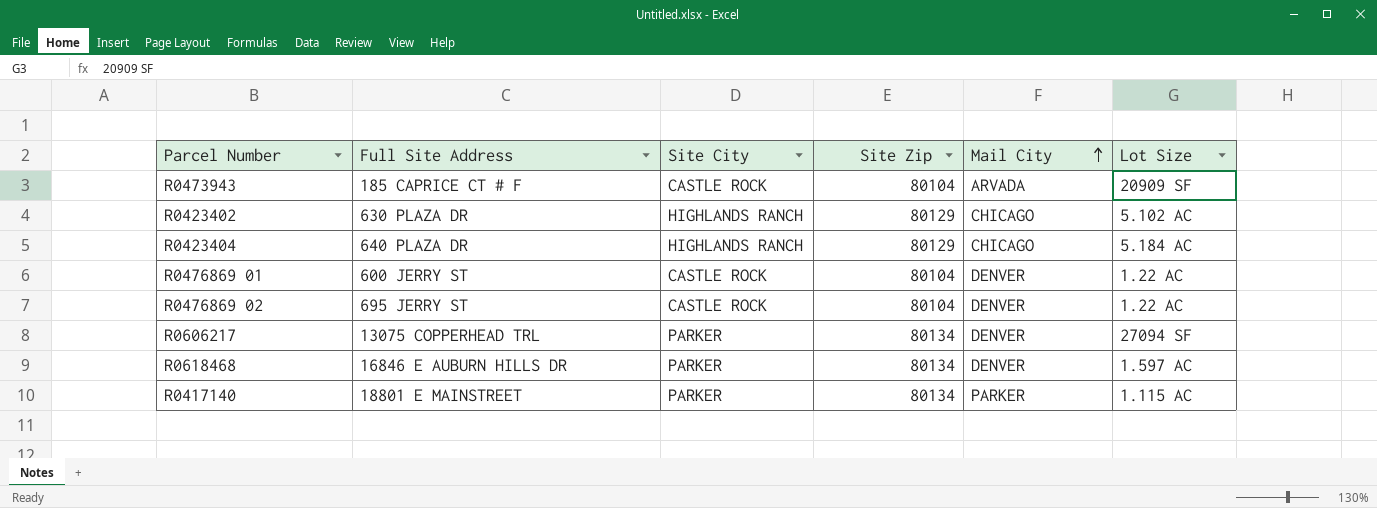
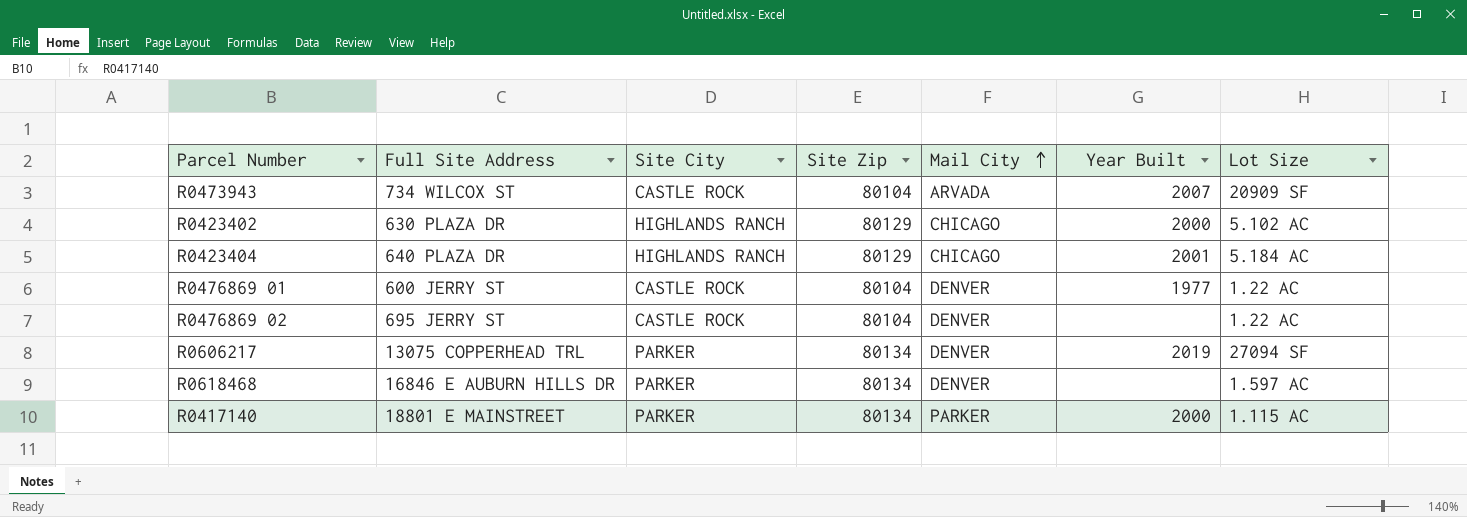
column Year Built | position: none -> 6
R0473943 | Full Site Address: 185 CAPRICE CT # F -> 734 WILCOX ST

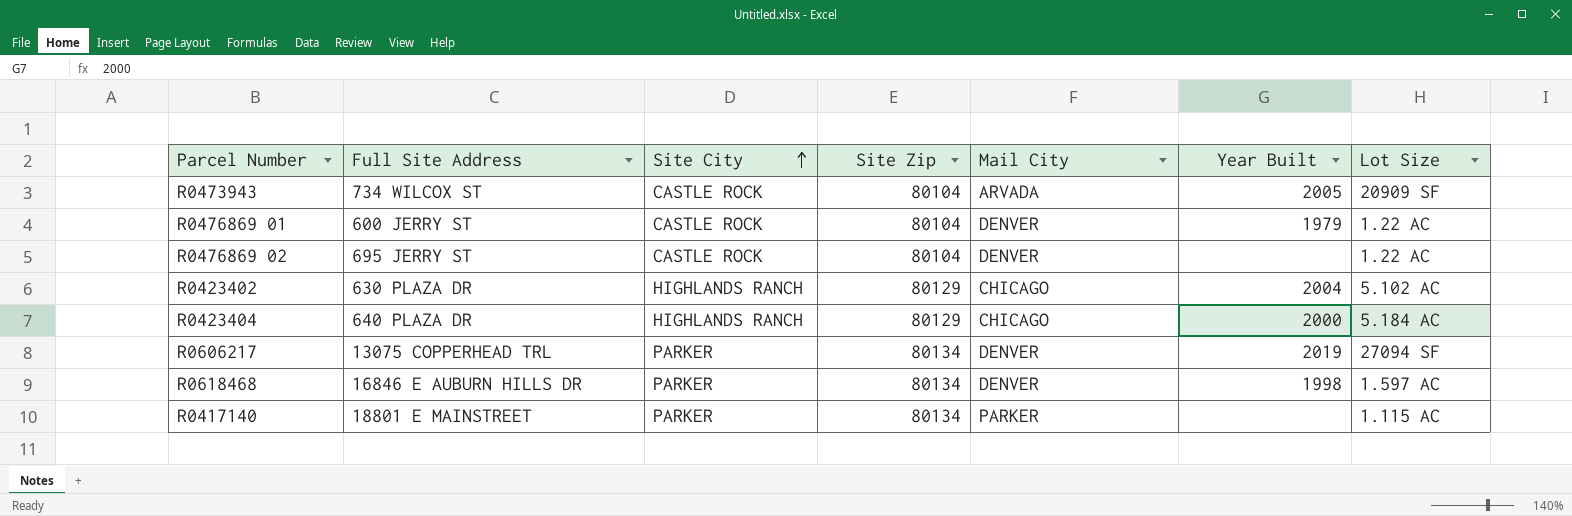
row order: Mail City ascending -> Site City ascending
R0473943 | Year Built: 2007 -> 2005
R0476869 01 | Year Built: 1977 -> 1979
R0423402 | Year Built: 2000 -> 2004
R0423404 | Year Built: 2001 -> 2000
R0618468 | Year Built: none -> 1998
R0417140 | Year Built: 2000 -> none

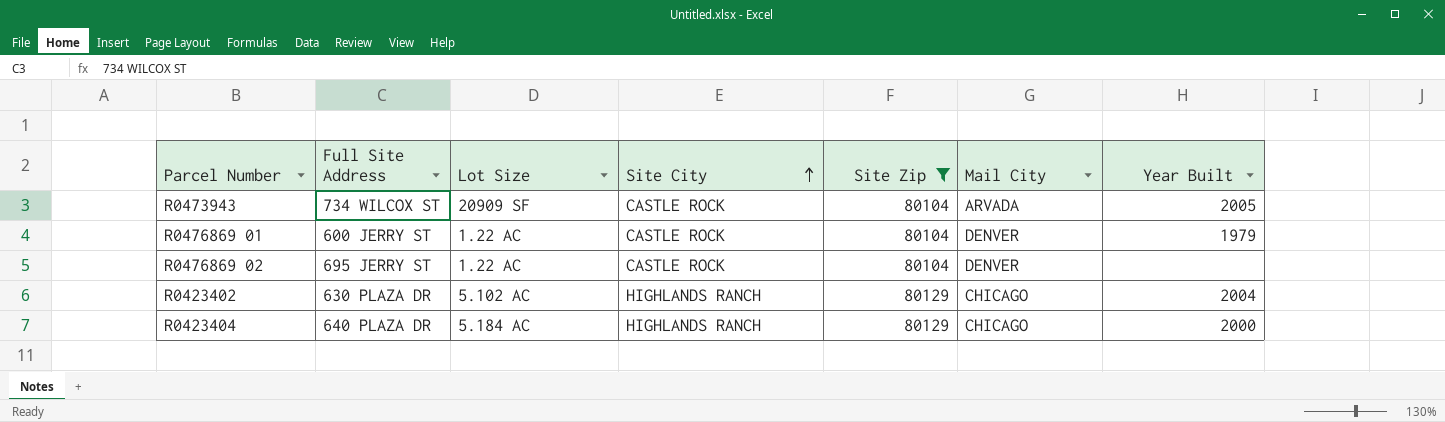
filter: none -> Site Zip != 80134
column Lot Size | position: 7 -> 3

